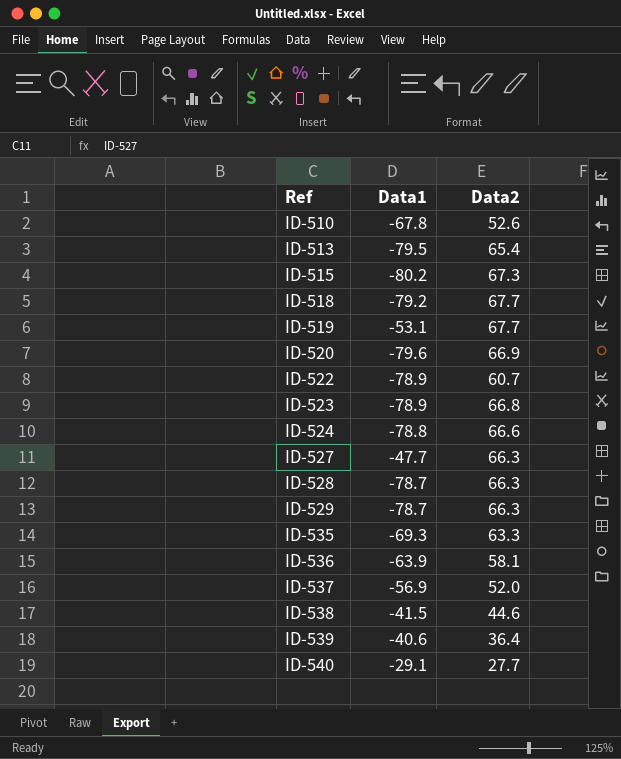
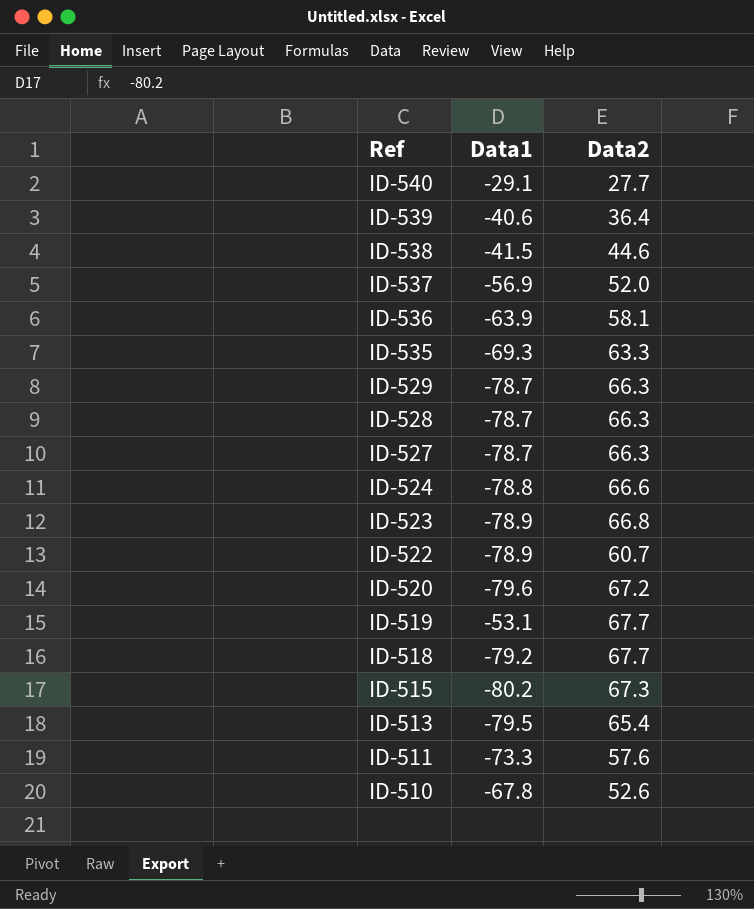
row order: Ref ascending -> Ref descending
ID-527 | Data1: -47.7 -> -78.7
ID-520 | Data2: 66.9 -> 67.2
row ID-511: none -> -73.3 | 57.6

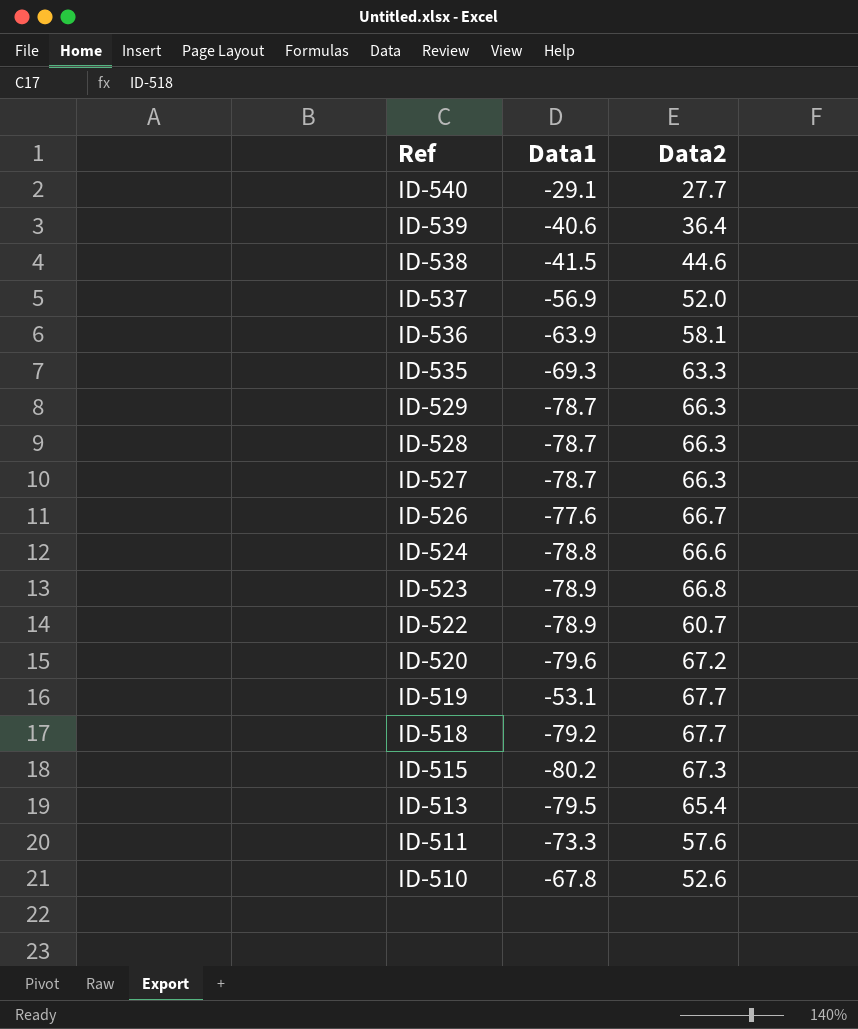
row ID-526: none -> -77.6 | 66.7

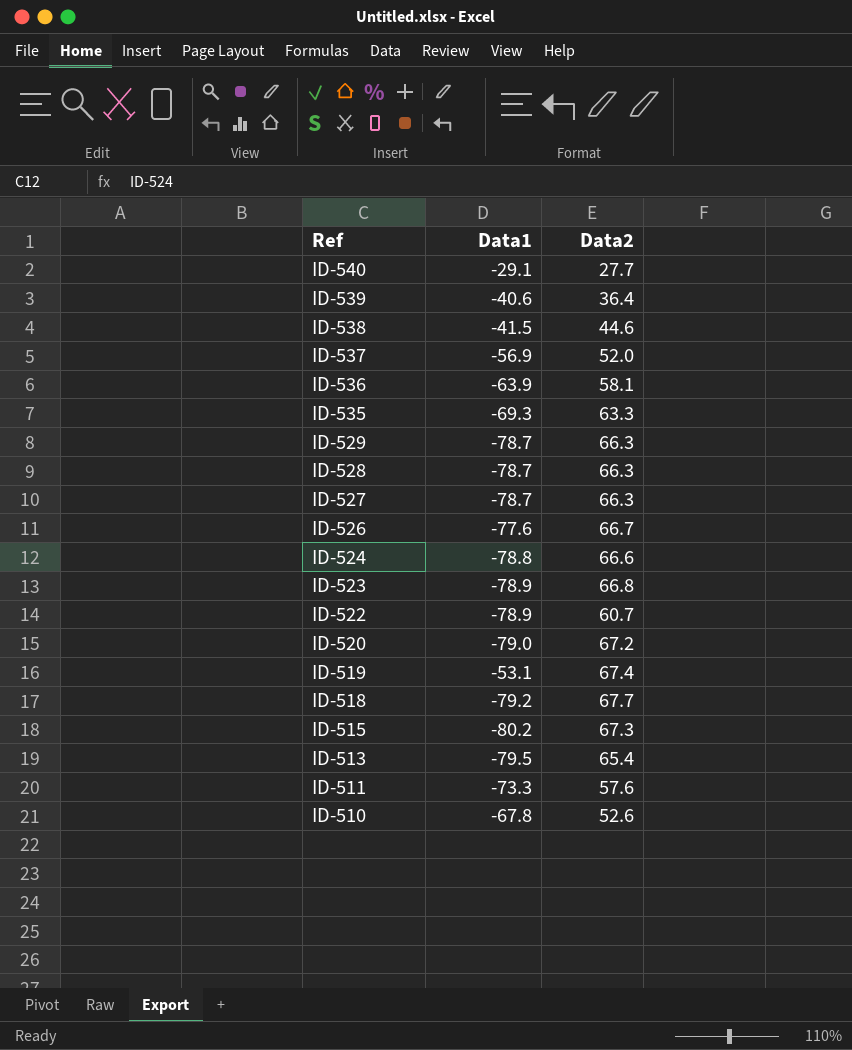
ID-520 | Data1: -79.6 -> -79.0
ID-519 | Data2: 67.7 -> 67.4

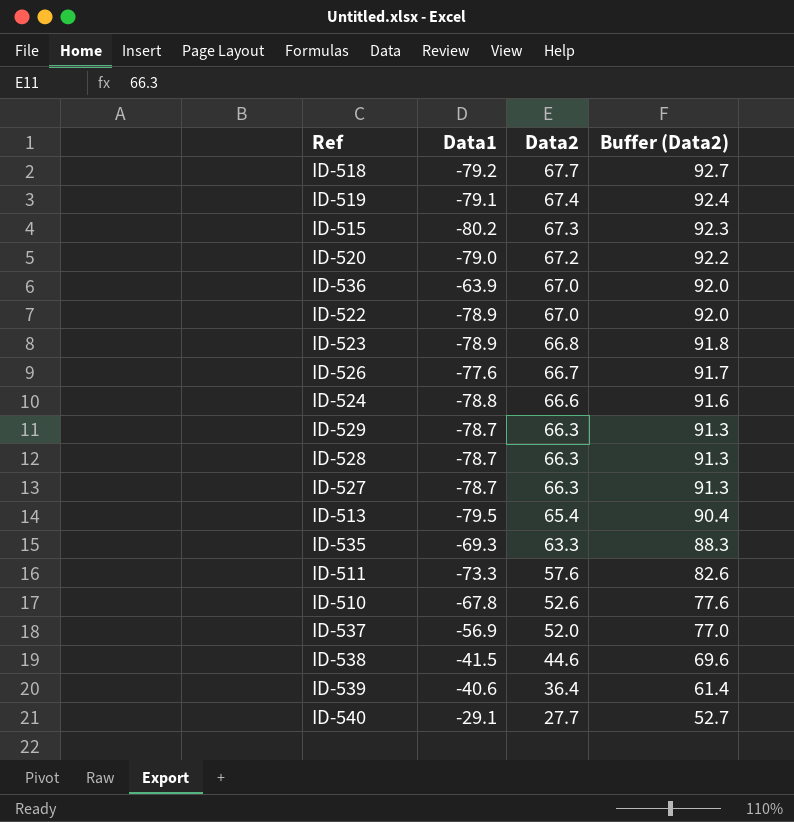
row order: Ref descending -> Data2 descending
column Buffer (Data2) | formula: none -> [Data2] + 25
ID-519 | Data1: -53.1 -> -79.1
ID-536 | Data2: 58.1 -> 67.0
ID-522 | Data2: 60.7 -> 67.0

